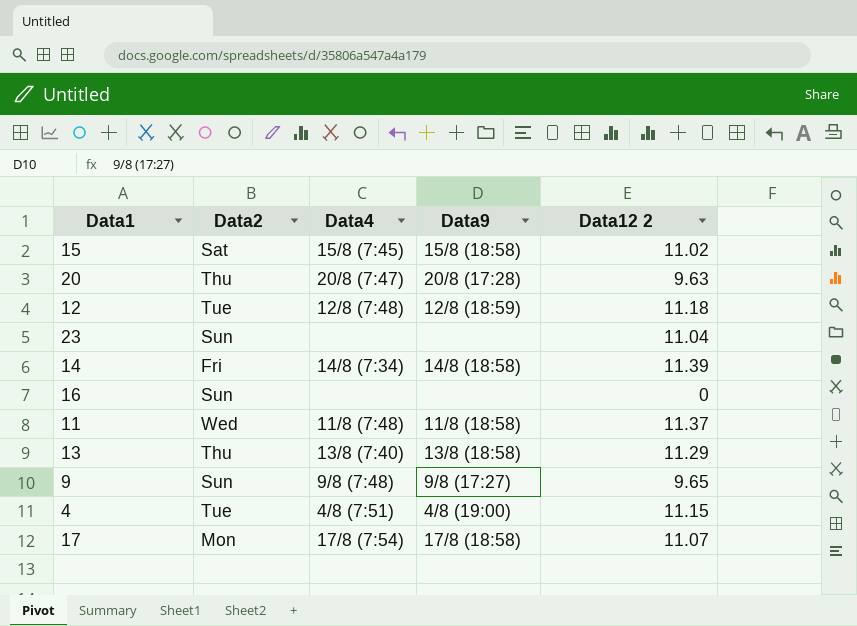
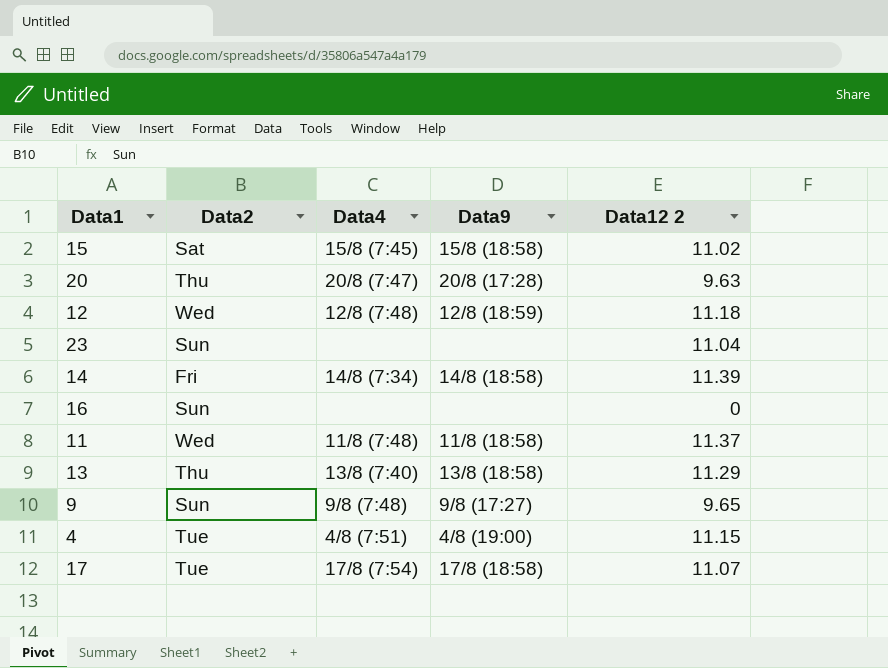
12 | Data2: Tue -> Wed
17 | Data2: Mon -> Tue

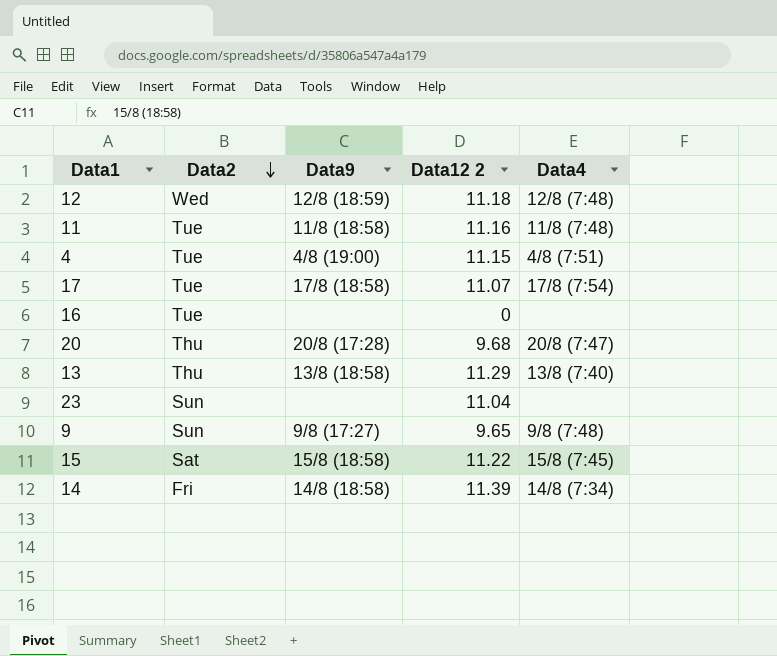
row order: none -> Data2 descending
column Data4 | position: 3 -> 5
11 | Data2: Wed -> Tue
11 | Data12 2: 11.37 -> 11.16
16 | Data2: Sun -> Tue
20 | Data12 2: 9.63 -> 9.68
15 | Data12 2: 11.02 -> 11.22

